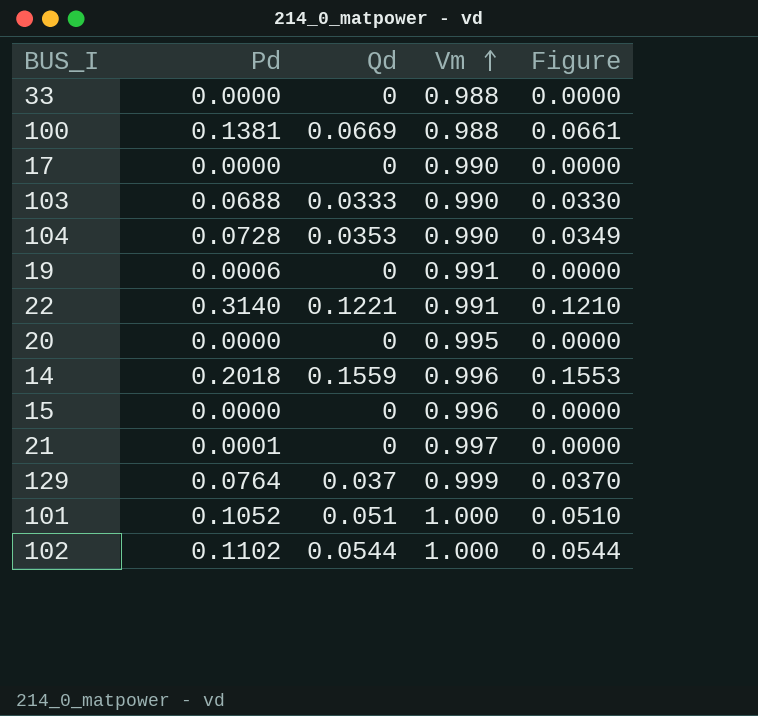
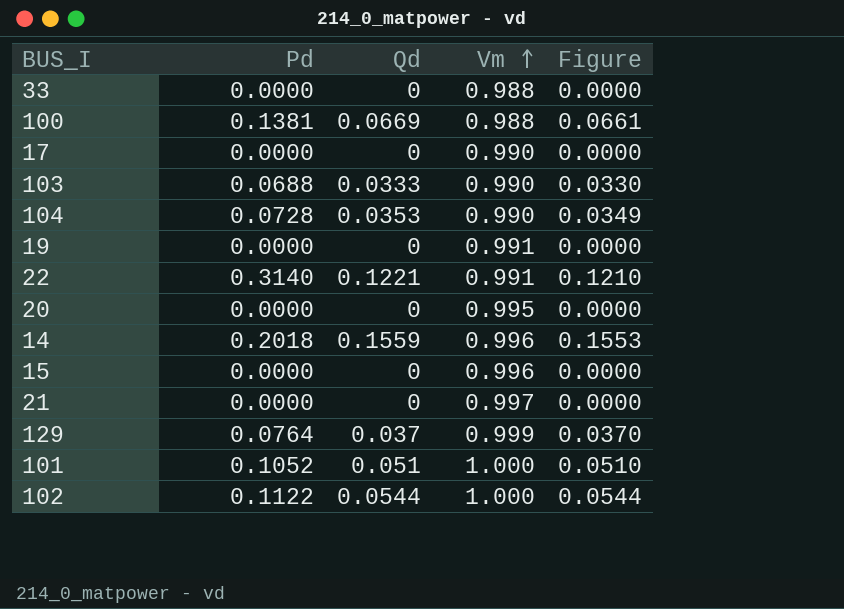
19 | Pd: 0.0006 -> 0.0000
21 | Pd: 0.0001 -> 0.0000
102 | Pd: 0.1102 -> 0.1122

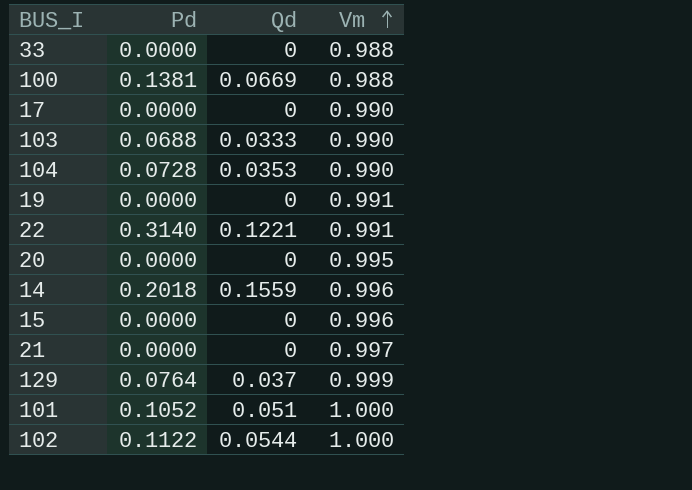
column Figure | formula: [Qd] * [Vm] -> none

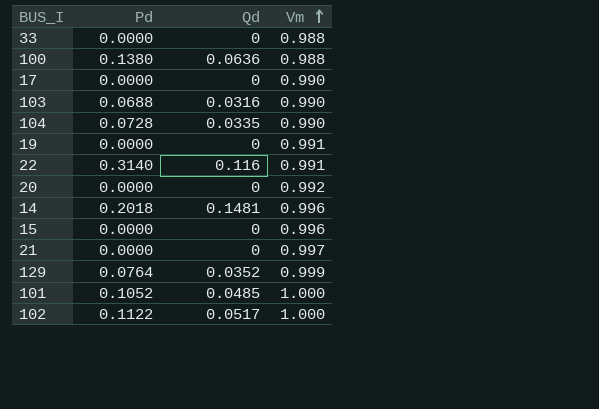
100 | Pd: 0.1381 -> 0.1380
100 | Qd: 0.0669 -> 0.0636
103 | Qd: 0.0333 -> 0.0316
104 | Qd: 0.0353 -> 0.0335
22 | Qd: 0.1221 -> 0.116
20 | Vm: 0.995 -> 0.992
14 | Qd: 0.1559 -> 0.1481
129 | Qd: 0.037 -> 0.0352
101 | Qd: 0.051 -> 0.0485
102 | Qd: 0.0544 -> 0.0517

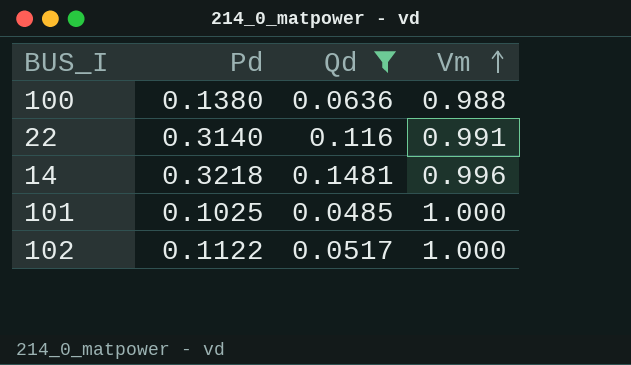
filter: none -> Qd >= 0.0485
14 | Pd: 0.2018 -> 0.3218
101 | Pd: 0.1052 -> 0.1025

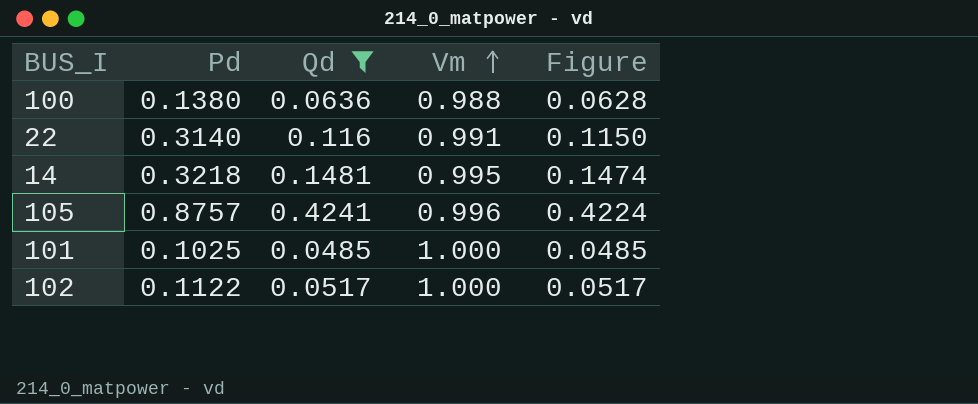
column Figure | formula: none -> [Qd] * [Vm]
14 | Vm: 0.996 -> 0.995
row 105: none -> 0.8757 | 0.4241 | 0.996 | 0.4224

